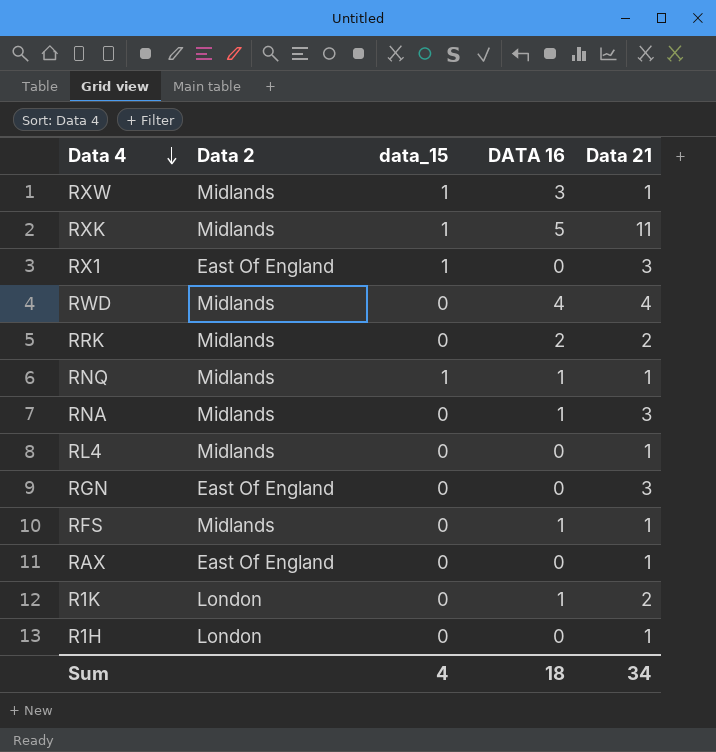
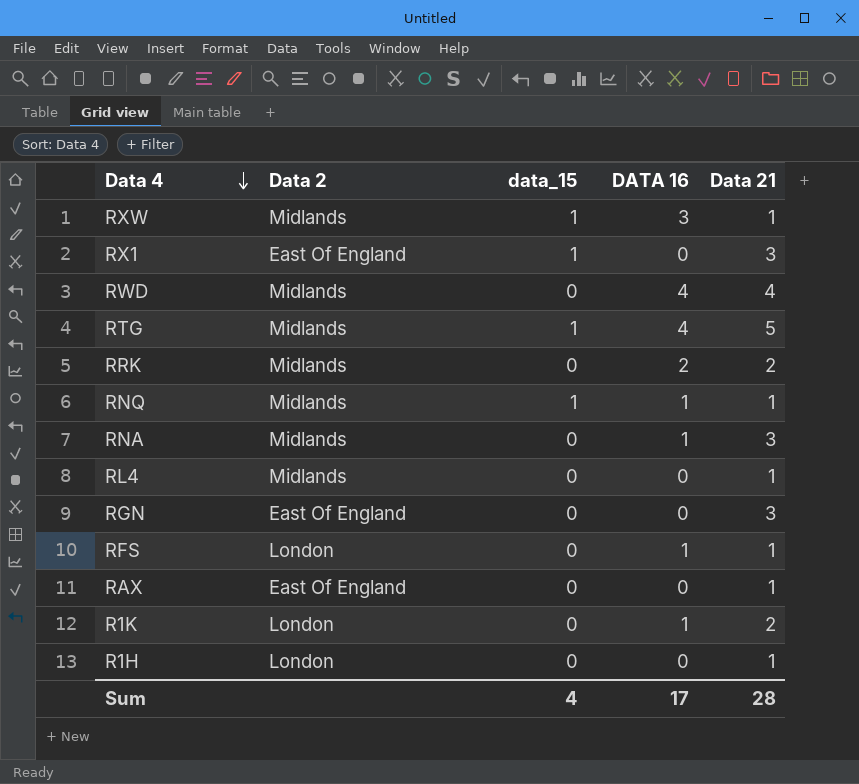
row RXK: Midlands | 1 | 5 | 11 -> none
row RTG: none -> Midlands | 1 | 4 | 5
RFS | Data 2: Midlands -> London
Sum | DATA 16: 18 -> 17
Sum | Data 21: 34 -> 28

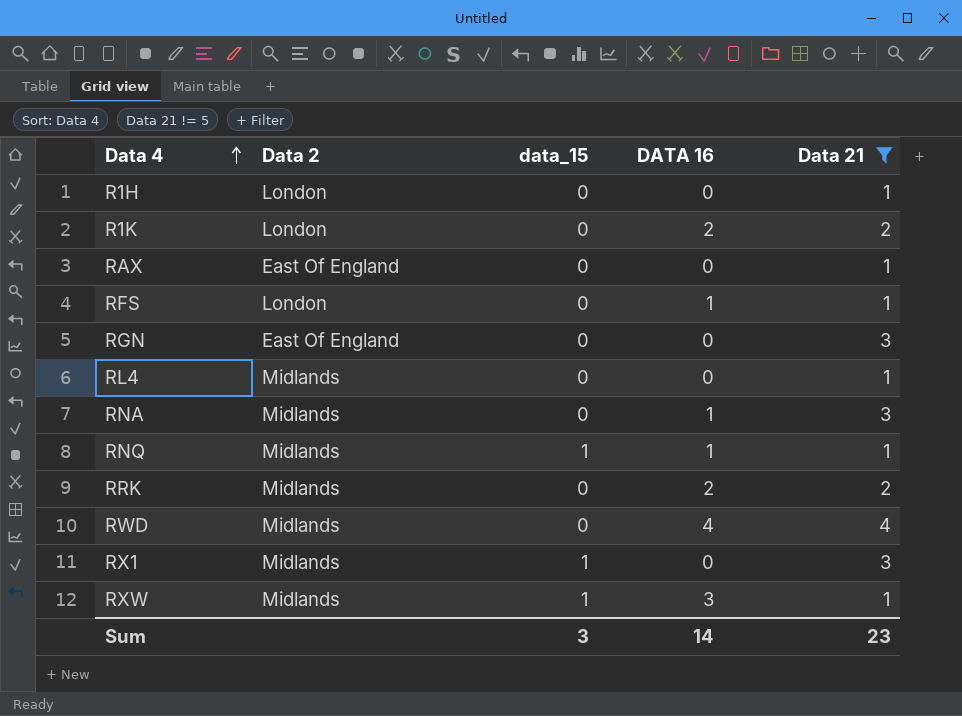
filter: none -> Data 21 != 5
row order: Data 4 descending -> Data 4 ascending
R1K | DATA 16: 1 -> 2
RX1 | Data 2: East Of England -> Midlands
Sum | data_15: 4 -> 3
Sum | DATA 16: 17 -> 14
Sum | Data 21: 28 -> 23

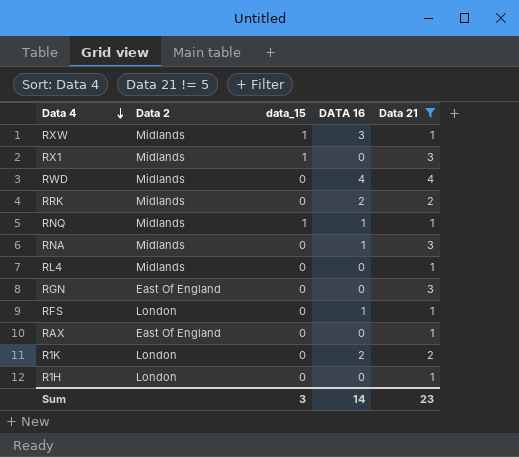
row order: Data 4 ascending -> Data 4 descending

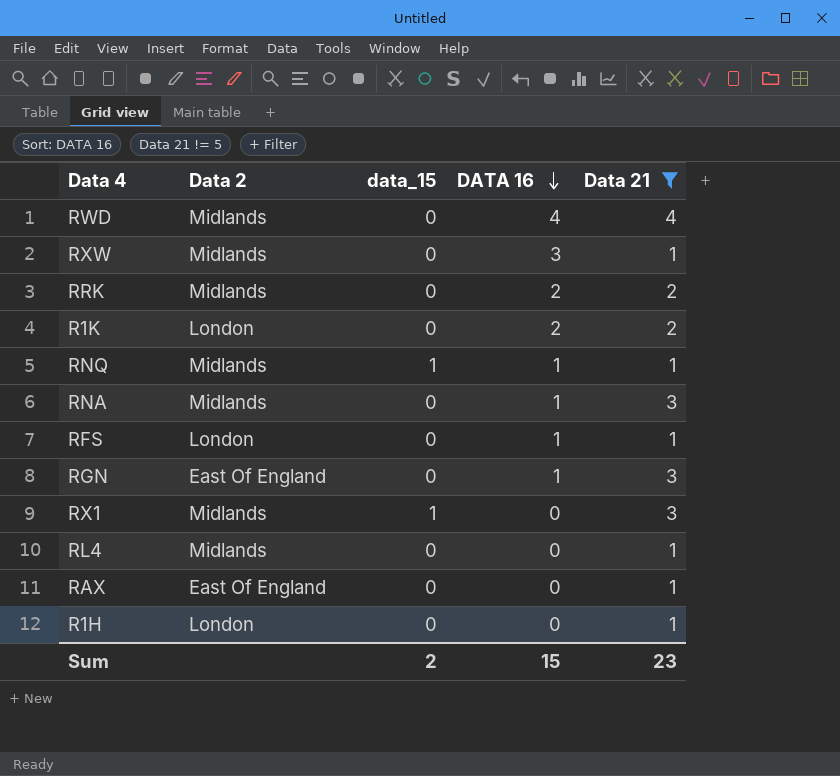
row order: Data 4 descending -> DATA 16 descending
RXW | data_15: 1 -> 0
RGN | DATA 16: 0 -> 1
Sum | data_15: 3 -> 2
Sum | DATA 16: 14 -> 15

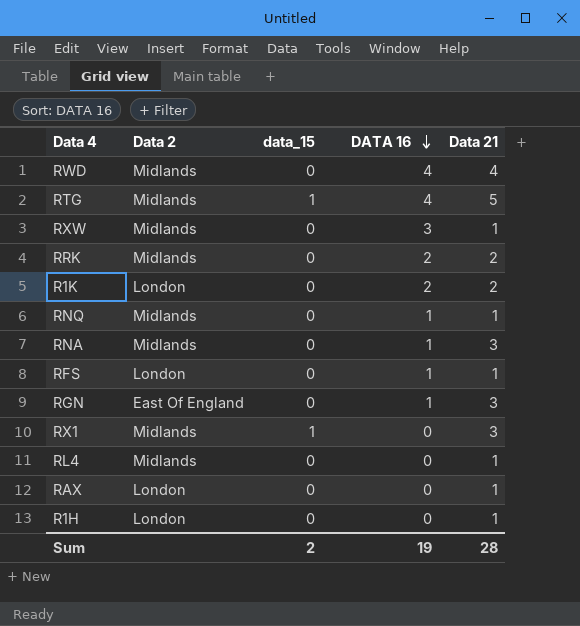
filter: Data 21 != 5 -> none
RNQ | data_15: 1 -> 0
RAX | Data 2: East Of England -> London
Sum | DATA 16: 15 -> 19
Sum | Data 21: 23 -> 28

